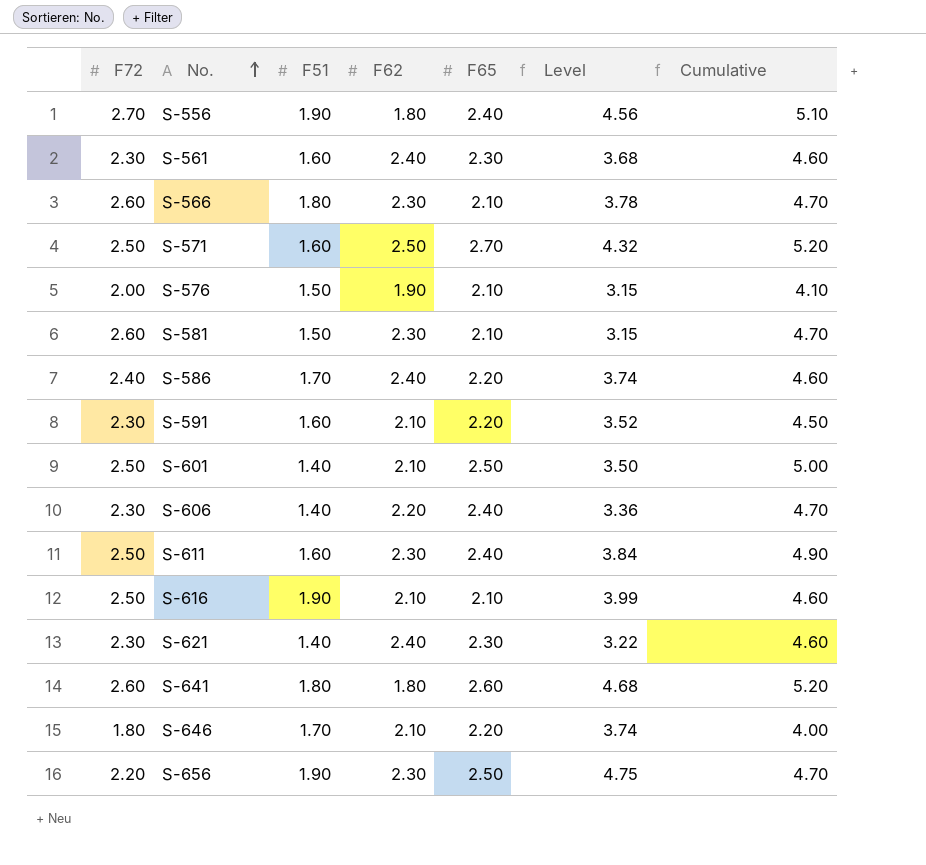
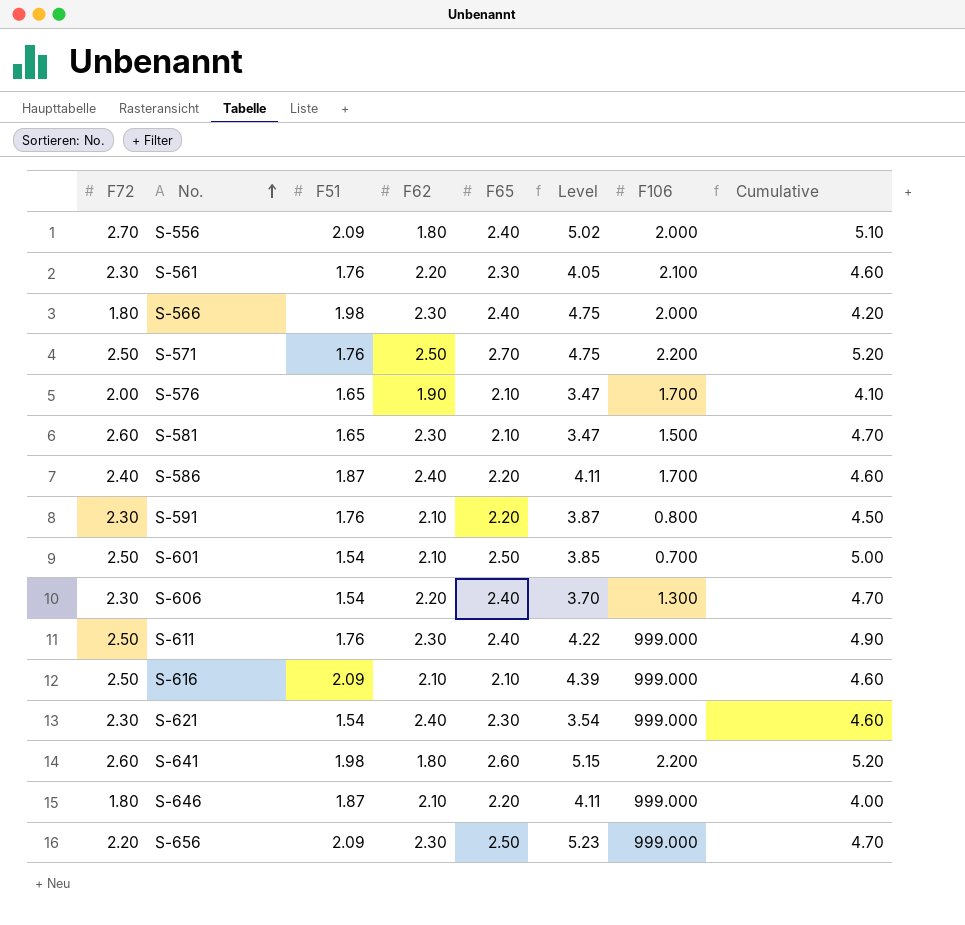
column F106 | position: none -> 7
S-556 | F51: 1.90 -> 2.09
S-556 | Level: 4.56 -> 5.02
S-561 | F51: 1.60 -> 1.76
S-561 | F62: 2.40 -> 2.20
S-561 | Level: 3.68 -> 4.05
S-566 | F72: 2.60 -> 1.80
S-566 | F51: 1.80 -> 1.98
S-566 | F65: 2.10 -> 2.40
S-566 | Level: 3.78 -> 4.75
S-566 | Cumulative: 4.70 -> 4.20
S-571 | F51: 1.60 -> 1.76
S-571 | Level: 4.32 -> 4.75
S-576 | F51: 1.50 -> 1.65
S-576 | Level: 3.15 -> 3.47
S-581 | F51: 1.50 -> 1.65
S-581 | Level: 3.15 -> 3.47
S-586 | F51: 1.70 -> 1.87
S-586 | Level: 3.74 -> 4.11
S-591 | F51: 1.60 -> 1.76
S-591 | Level: 3.52 -> 3.87
S-601 | F51: 1.40 -> 1.54
S-601 | Level: 3.50 -> 3.85
S-606 | F51: 1.40 -> 1.54
S-606 | Level: 3.36 -> 3.70
S-611 | F51: 1.60 -> 1.76
S-611 | Level: 3.84 -> 4.22
S-616 | F51: 1.90 -> 2.09
S-616 | Level: 3.99 -> 4.39
S-621 | F51: 1.40 -> 1.54
S-621 | Level: 3.22 -> 3.54
S-641 | F51: 1.80 -> 1.98
S-641 | Level: 4.68 -> 5.15
S-646 | F51: 1.70 -> 1.87
S-646 | Level: 3.74 -> 4.11
S-656 | F51: 1.90 -> 2.09
S-656 | Level: 4.75 -> 5.23

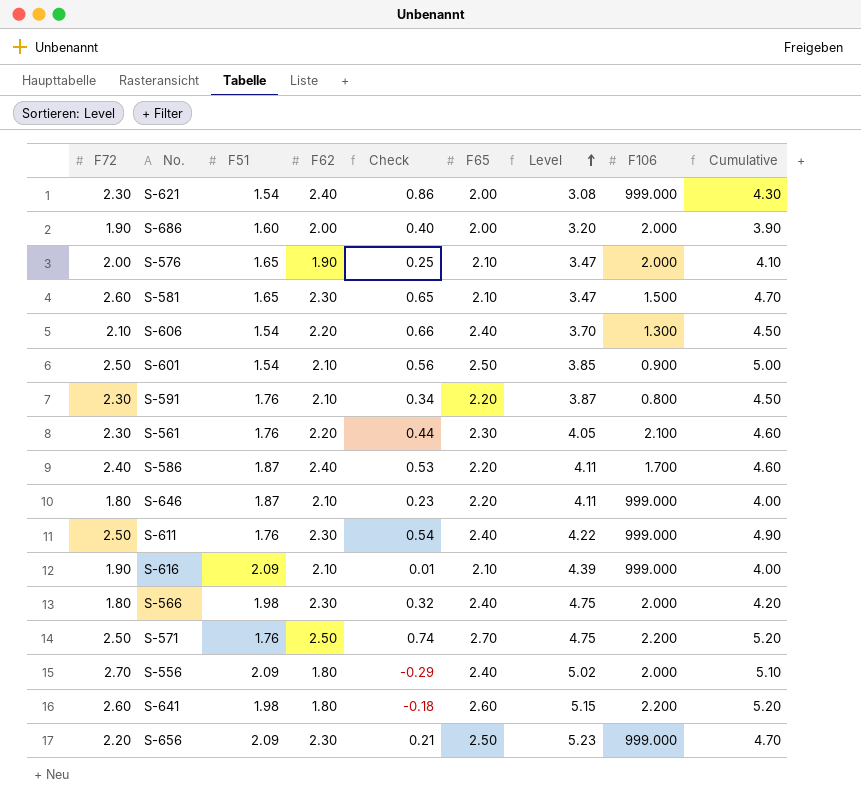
row order: No. ascending -> Level ascending
column Check | formula: none -> [F62] - [F51]
S-621 | F65: 2.30 -> 2.00
S-621 | Level: 3.54 -> 3.08
S-621 | Cumulative: 4.60 -> 4.30
row S-686: none -> 1.90 | 1.60 | 2.00 | 0.40 | 2.00 | 3.20 | 2.000 | 3.90
S-576 | F106: 1.700 -> 2.000
S-606 | F72: 2.30 -> 2.10
S-606 | Cumulative: 4.70 -> 4.50
S-601 | F106: 0.700 -> 0.900
S-616 | F72: 2.50 -> 1.90
S-616 | Cumulative: 4.60 -> 4.00

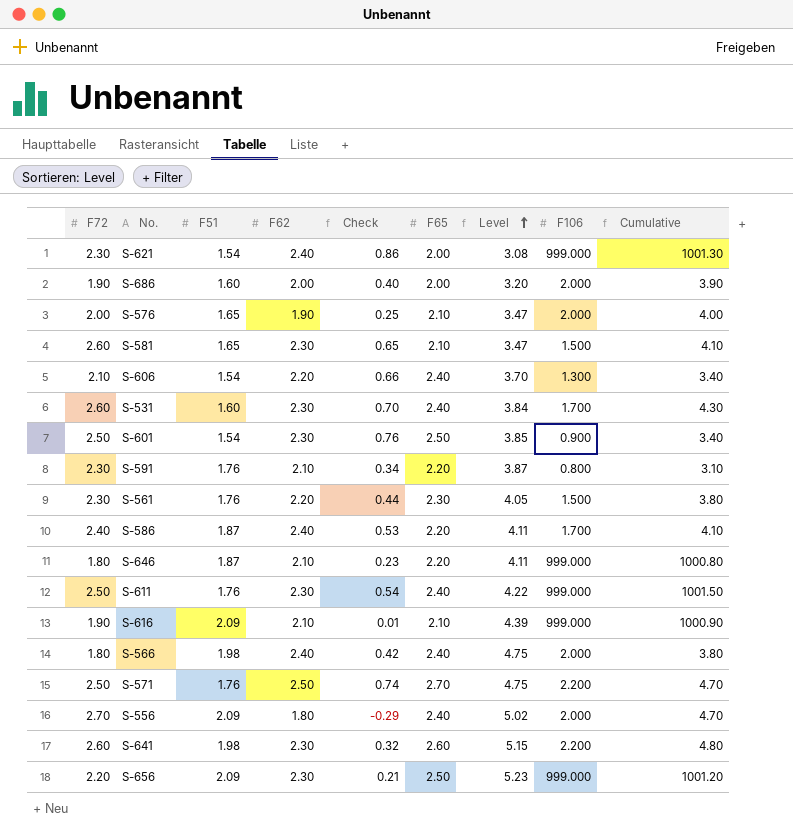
column Cumulative | formula: [F72] + [F65] -> [F72] + [F106]
row S-531: none -> 2.60 | 1.60 | 2.30 | 0.70 | 2.40 | 3.84 | 1.700 | 4.30
S-601 | F62: 2.10 -> 2.30
S-601 | Check: 0.56 -> 0.76
S-561 | F106: 2.100 -> 1.500
S-566 | F62: 2.30 -> 2.40
S-566 | Check: 0.32 -> 0.42
S-641 | F62: 1.80 -> 2.30
S-641 | Check: -0.18 -> 0.32

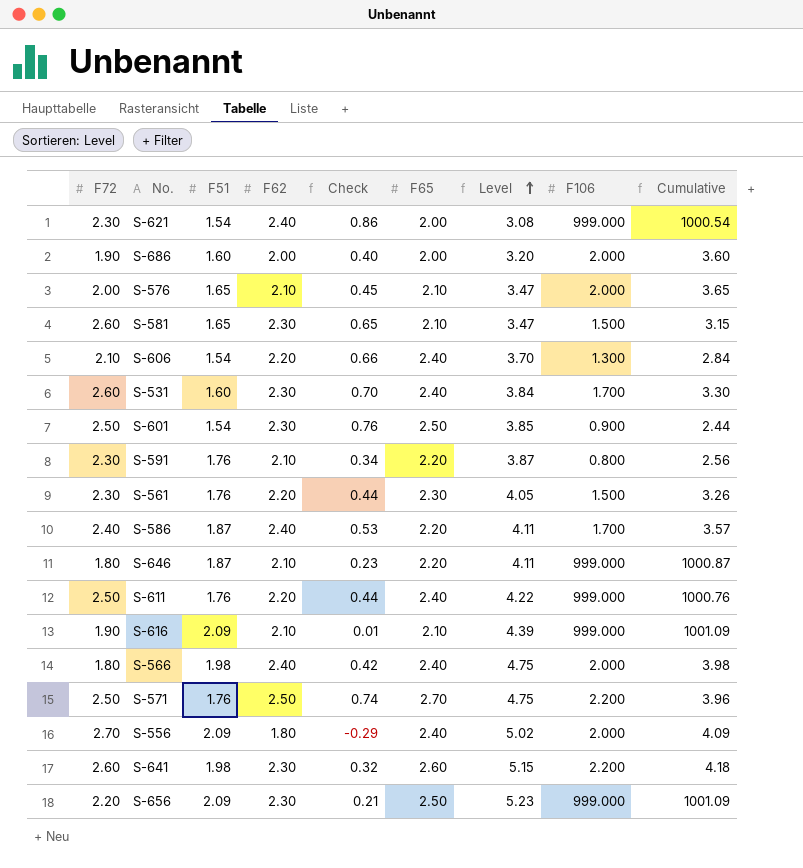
column Cumulative | formula: [F72] + [F106] -> [F51] + [F106]
S-576 | F62: 1.90 -> 2.10
S-576 | Check: 0.25 -> 0.45
S-611 | F62: 2.30 -> 2.20
S-611 | Check: 0.54 -> 0.44

